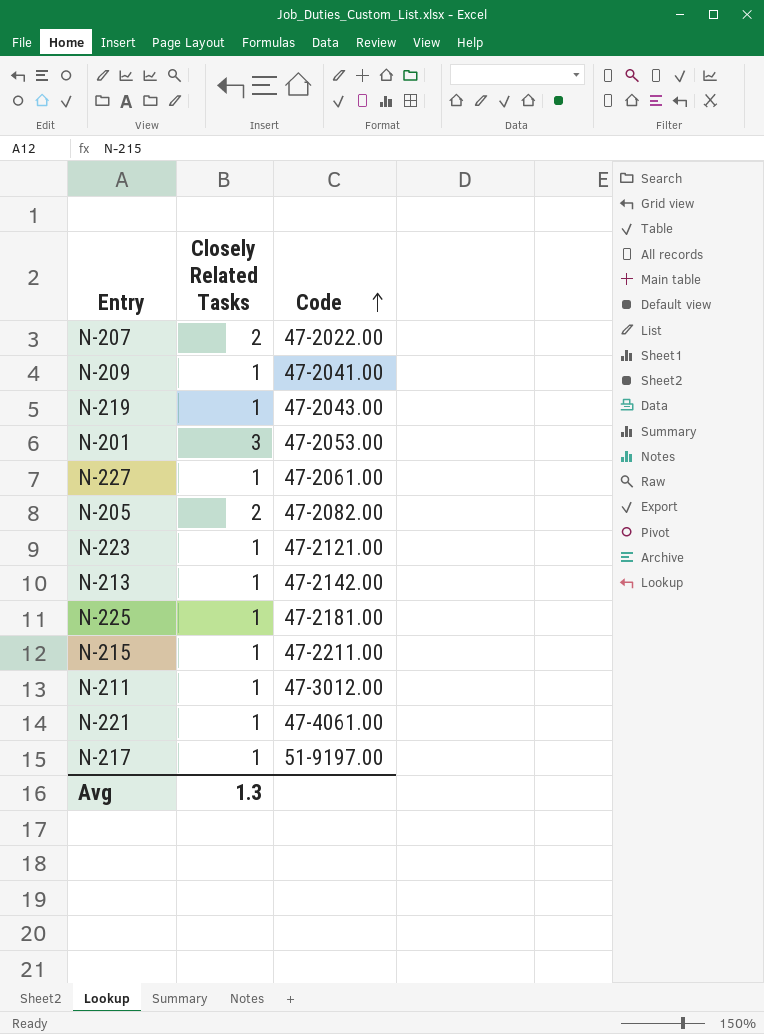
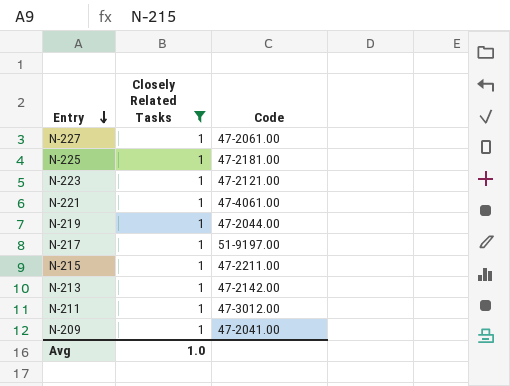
filter: none -> Closely Related Tasks = 1
row order: Code ascending -> Entry descending
N-219 | Code: 47-2043.00 -> 47-2044.00
Avg | Closely Related Tasks: 1.3 -> 1.0

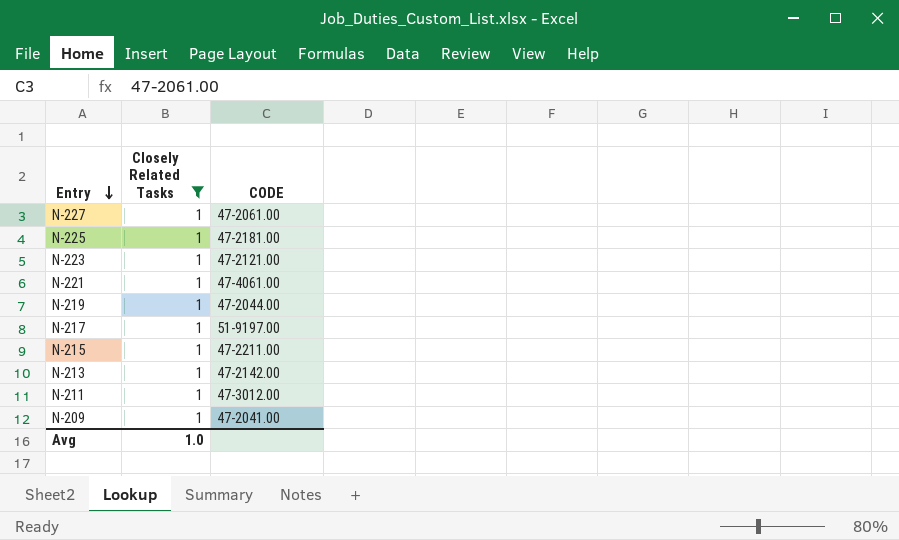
column name: Code -> CODE

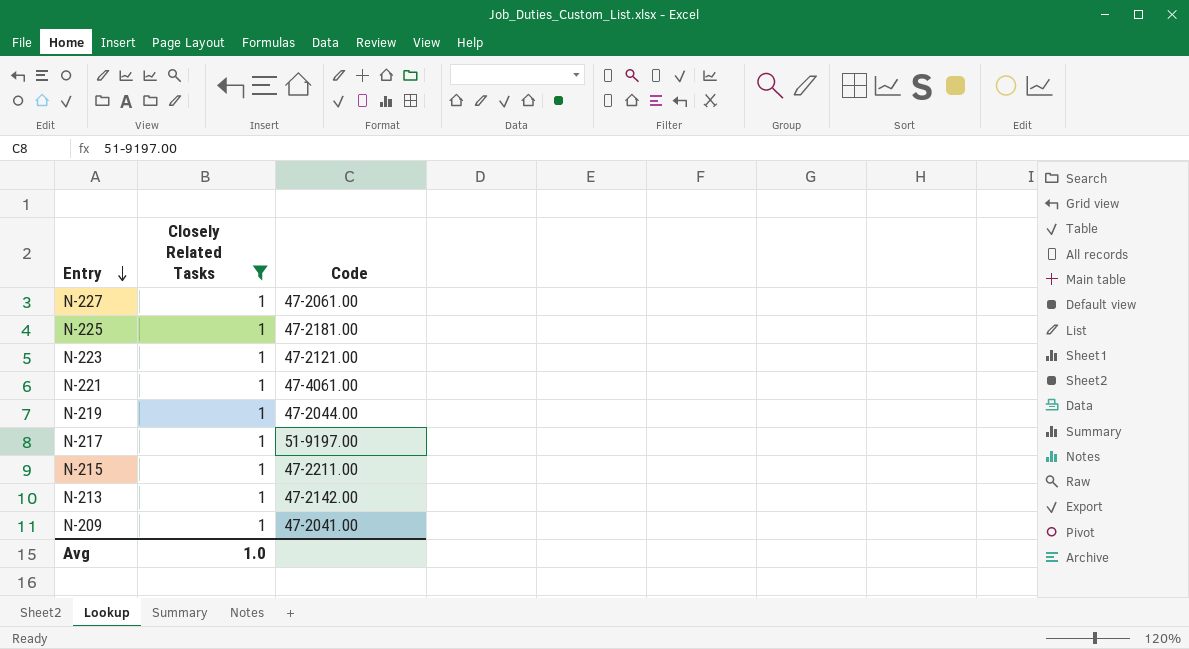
column name: CODE -> Code
row N-211: 1 | 47-3012.00 -> none

